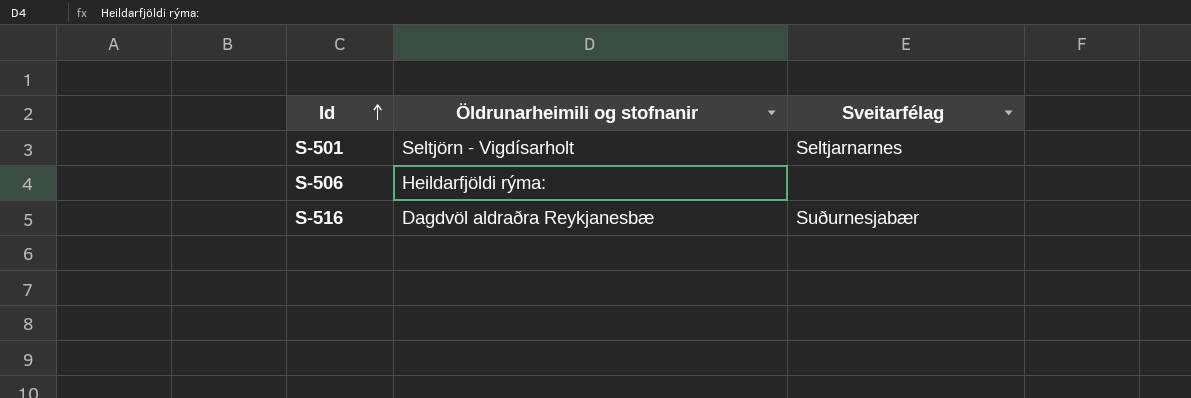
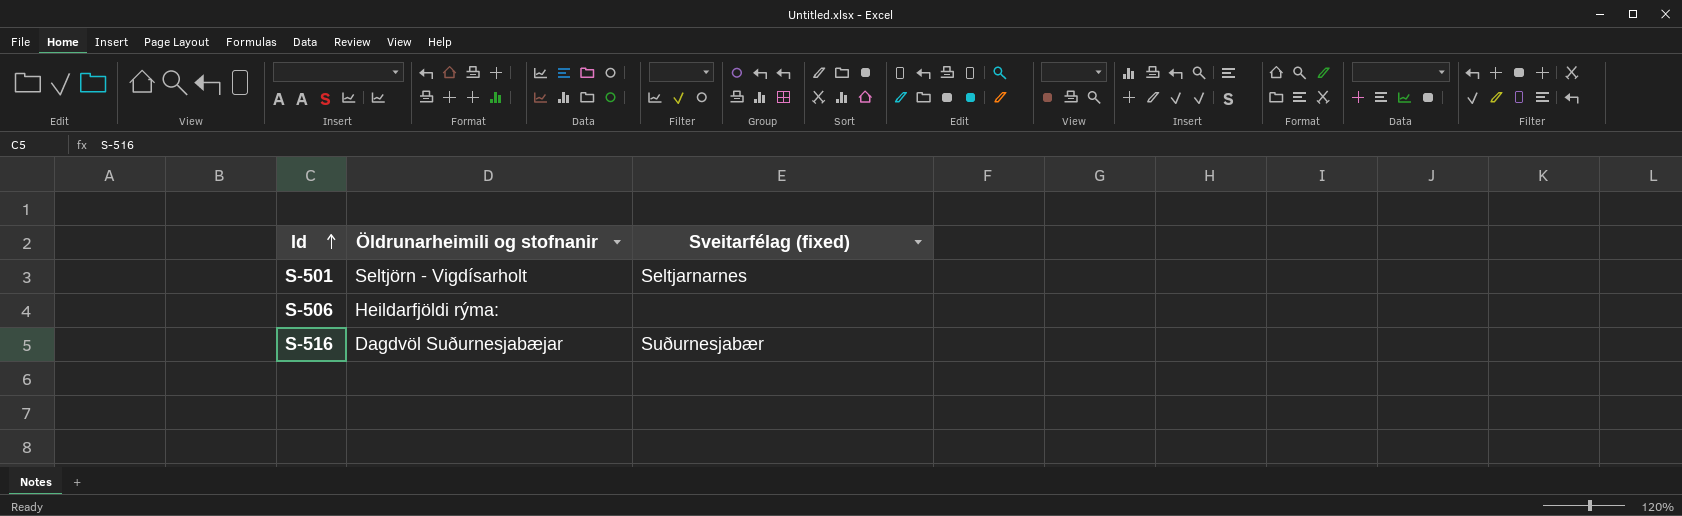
column name: Sveitarfélag -> Sveitarfélag (fixed)
S-516 | Öldrunarheimili og stofnanir: Dagdvöl aldraðra Reykjanesbæ -> Dagdvöl Suðurnesjabæjar

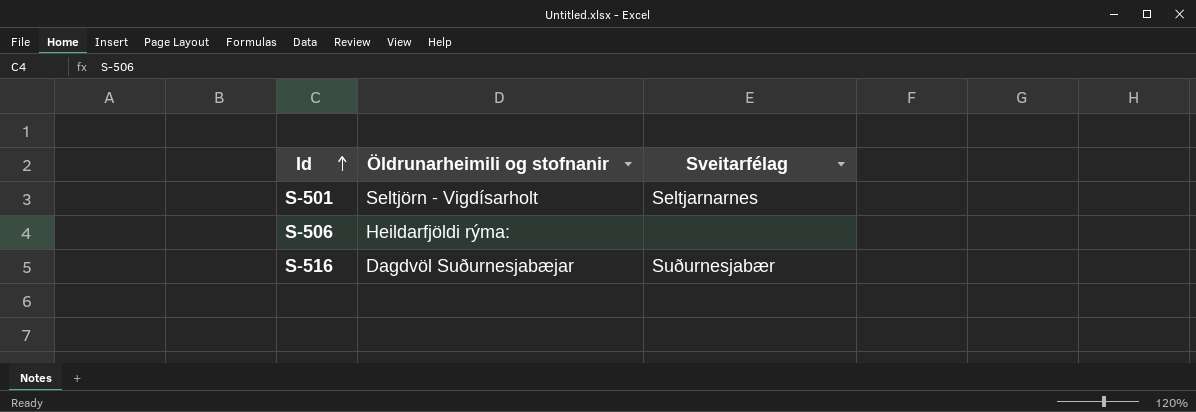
column name: Sveitarfélag (fixed) -> Sveitarfélag

